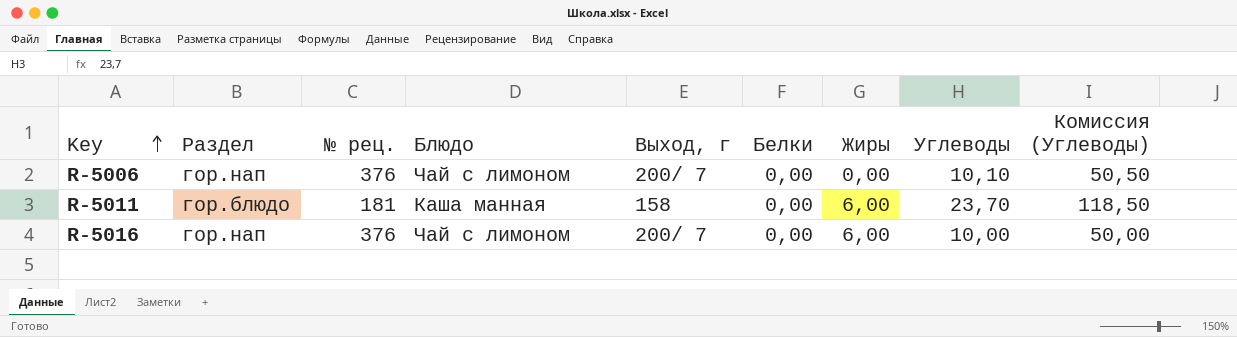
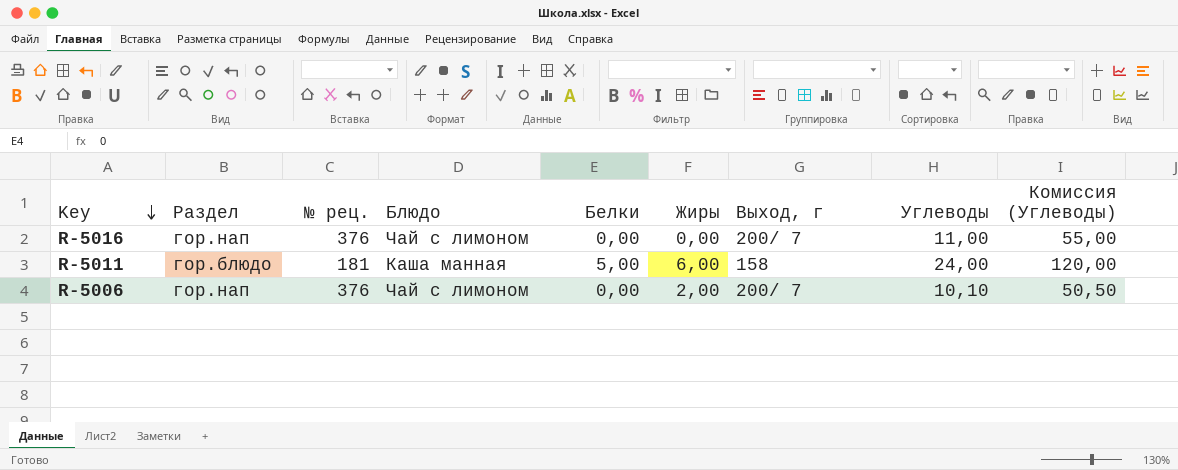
row order: Key ascending -> Key descending
column Выход, г | position: 5 -> 7
R-5016 | Жиры: 6,00 -> 0,00
R-5016 | Углеводы: 10,00 -> 11,00
R-5016 | Комиссия (Углеводы): 50,00 -> 55,00
R-5011 | Белки: 0,00 -> 5,00
R-5011 | Углеводы: 23,70 -> 24,00
R-5011 | Комиссия (Углеводы): 118,50 -> 120,00
R-5006 | Жиры: 0,00 -> 2,00

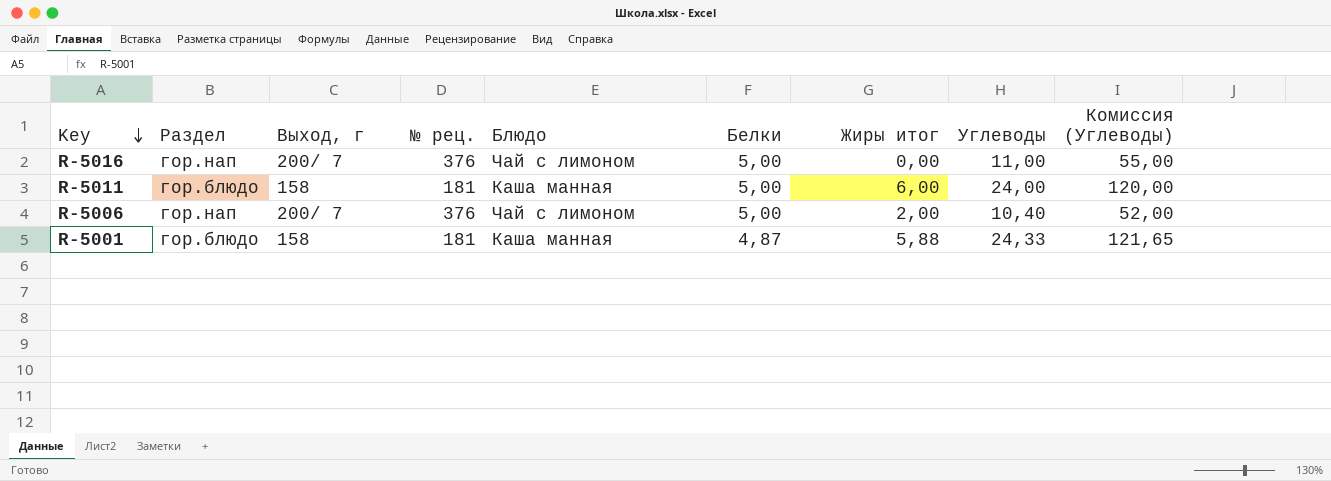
column Выход, г | position: 7 -> 3
column name: Жиры -> Жиры итог
R-5016 | Белки: 0,00 -> 5,00
R-5006 | Белки: 0,00 -> 5,00
R-5006 | Углеводы: 10,10 -> 10,40
R-5006 | Комиссия (Углеводы): 50,50 -> 52,00
row R-5001: none -> гор.блюдо | 158 | 181 | Каша манная | 4,87 | 5,88 | 24,33 | 121,65

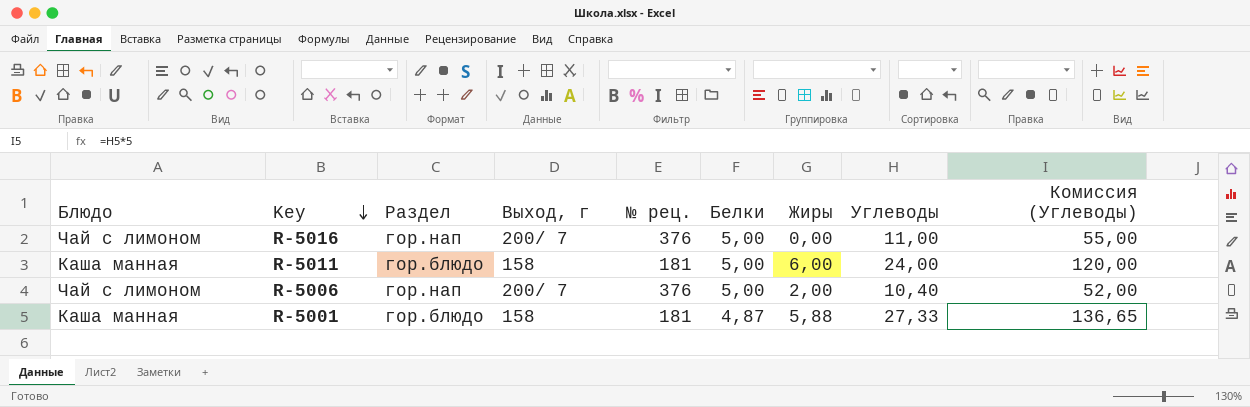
column Блюдо | position: 5 -> 1
column name: Жиры итог -> Жиры
R-5001 | Углеводы: 24,33 -> 27,33
R-5001 | Комиссия (Углеводы): 121,65 -> 136,65

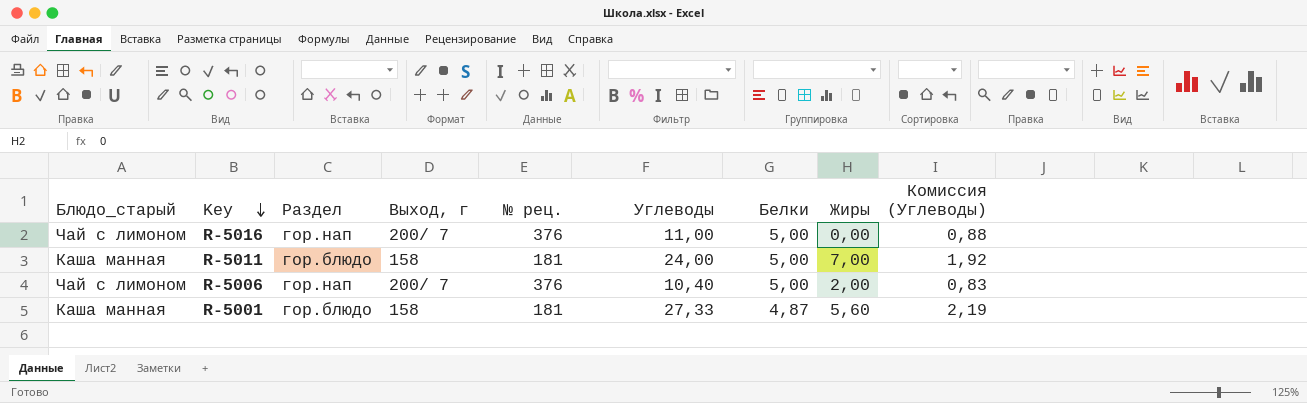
column name: Блюдо -> Блюдо_старый
column Углеводы | position: 8 -> 6
column Комиссия (Углеводы) | formula: [Углеводы] * 5 -> [Углеводы] * 0,08
R-5011 | Жиры: 6,00 -> 7,00
R-5001 | Жиры: 5,88 -> 5,60

